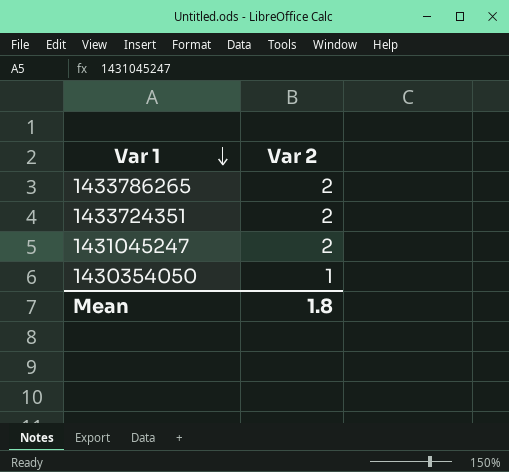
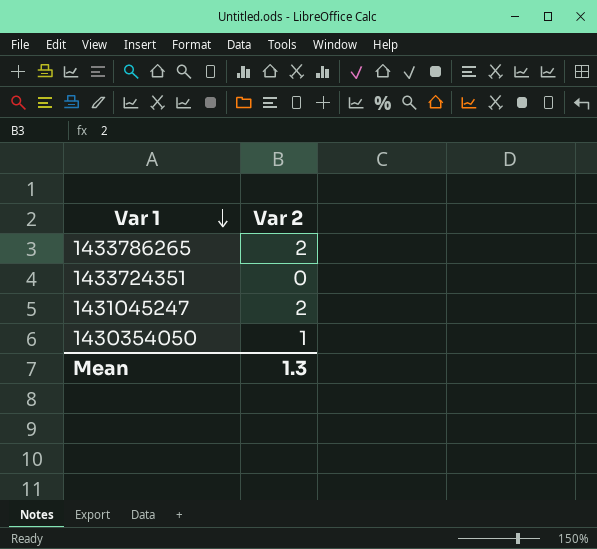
1433724351 | Var 2: 2 -> 0
Mean | Var 2: 1.8 -> 1.3

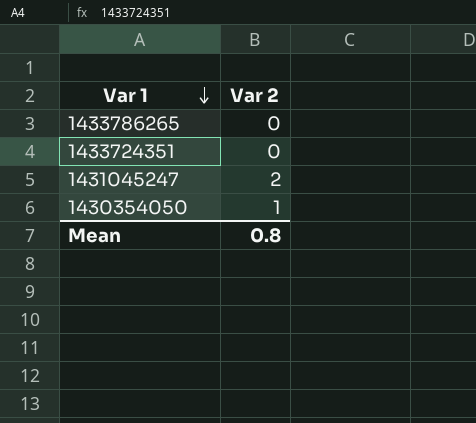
1433786265 | Var 2: 2 -> 0
Mean | Var 2: 1.3 -> 0.8

